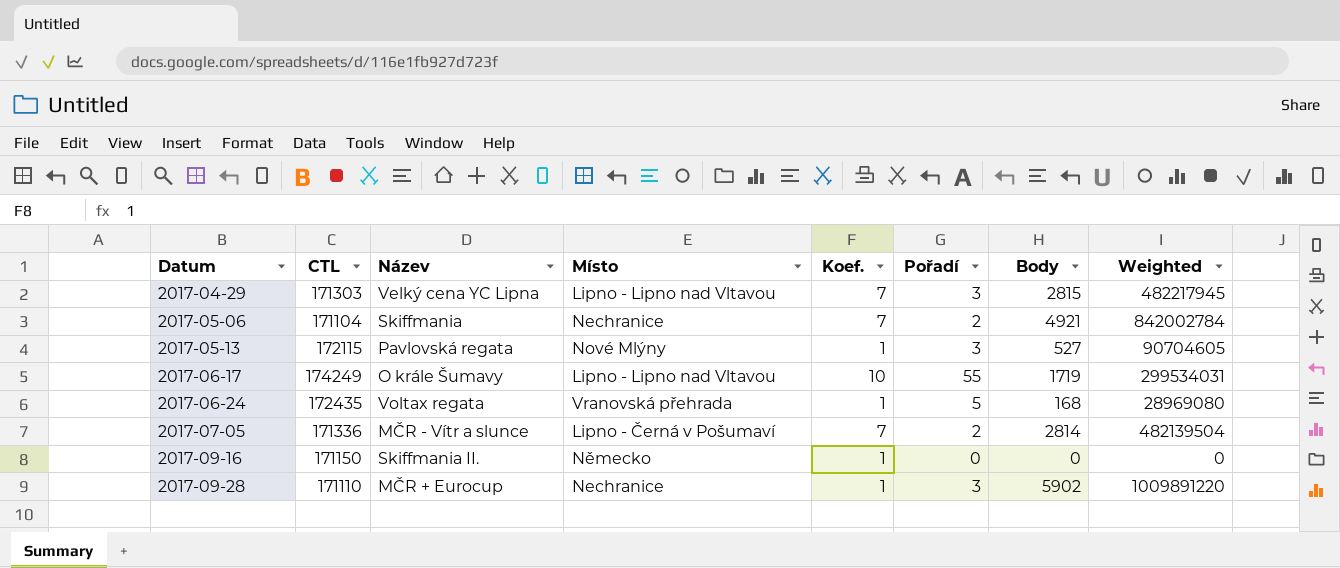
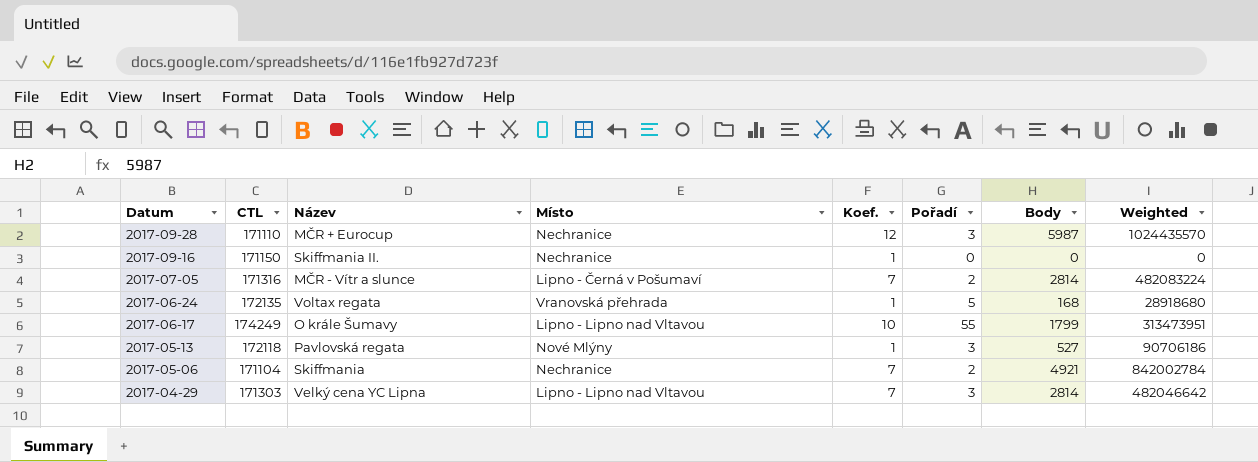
row order: Datum ascending -> Datum descending
2017-09-28 | Koef.: 1 -> 12
2017-09-28 | Body: 5902 -> 5987
2017-09-28 | Weighted: 1009891220 -> 1024435570
2017-09-16 | Místo: Německo -> Nechranice
2017-07-05 | CTL: 171336 -> 171316
2017-07-05 | Weighted: 482139504 -> 482083224
2017-06-24 | CTL: 172435 -> 172135
2017-06-24 | Weighted: 28969080 -> 28918680
2017-06-17 | Body: 1719 -> 1799
2017-06-17 | Weighted: 299534031 -> 313473951
2017-05-13 | CTL: 172115 -> 172118
2017-05-13 | Weighted: 90704605 -> 90706186
2017-04-29 | Body: 2815 -> 2814
2017-04-29 | Weighted: 482217945 -> 482046642

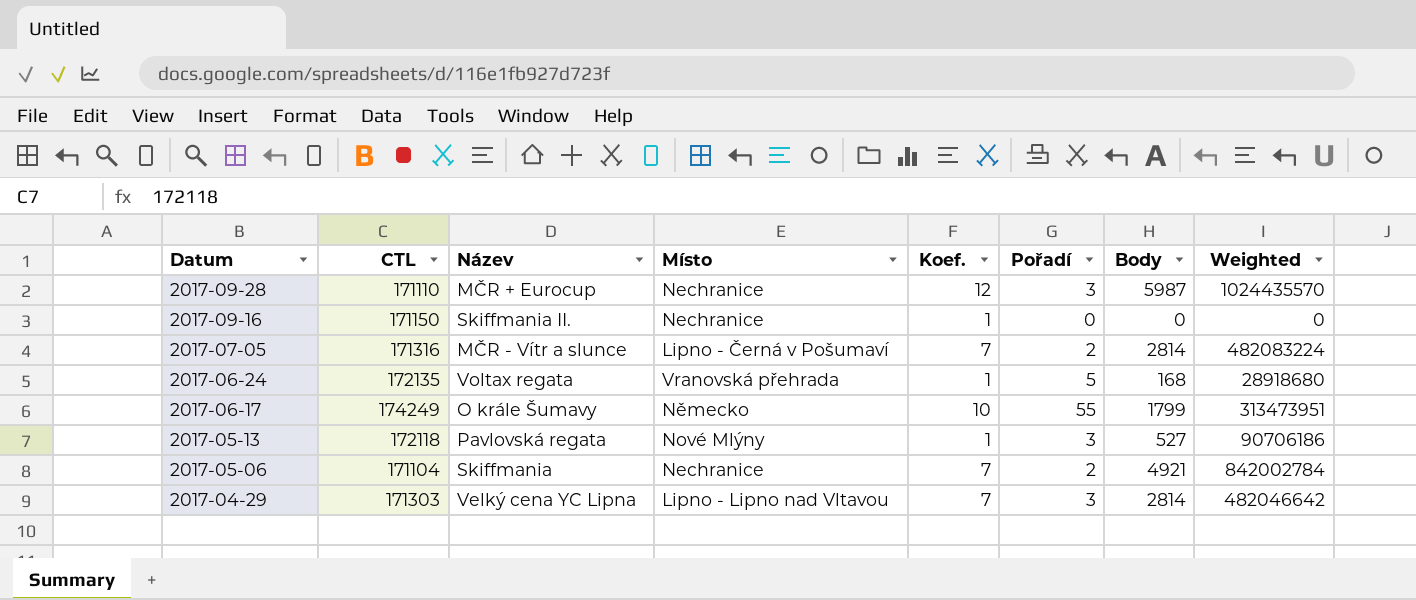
2017-06-17 | Místo: Lipno - Lipno nad Vltavou -> Německo

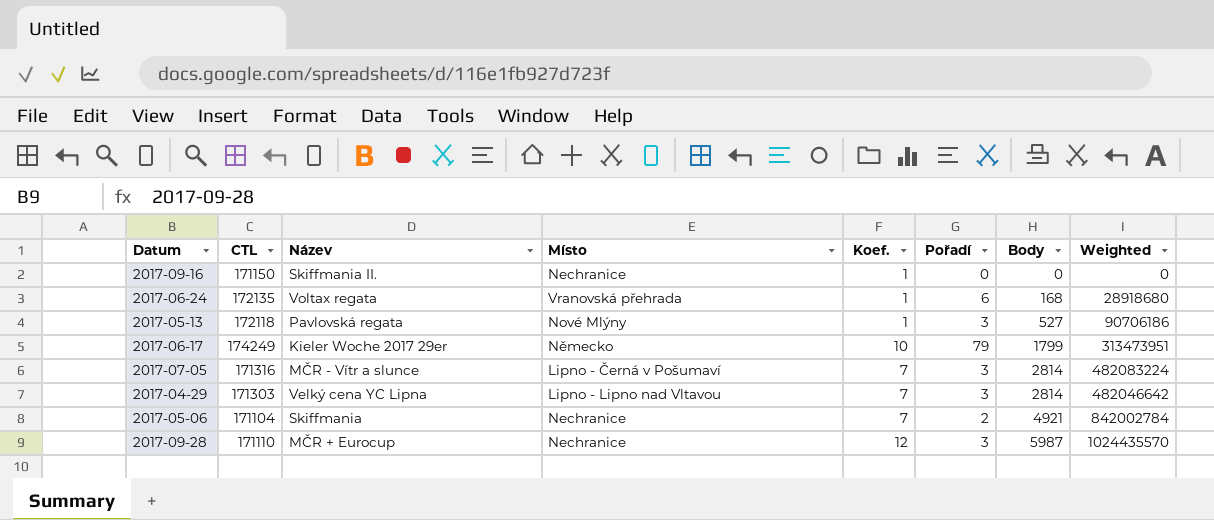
row order: Datum descending -> Body ascending
2017-06-24 | Pořadí: 5 -> 6
2017-06-17 | Název: O krále Šumavy -> Kieler Woche 2017 29er
2017-06-17 | Pořadí: 55 -> 79
2017-07-05 | Pořadí: 2 -> 3

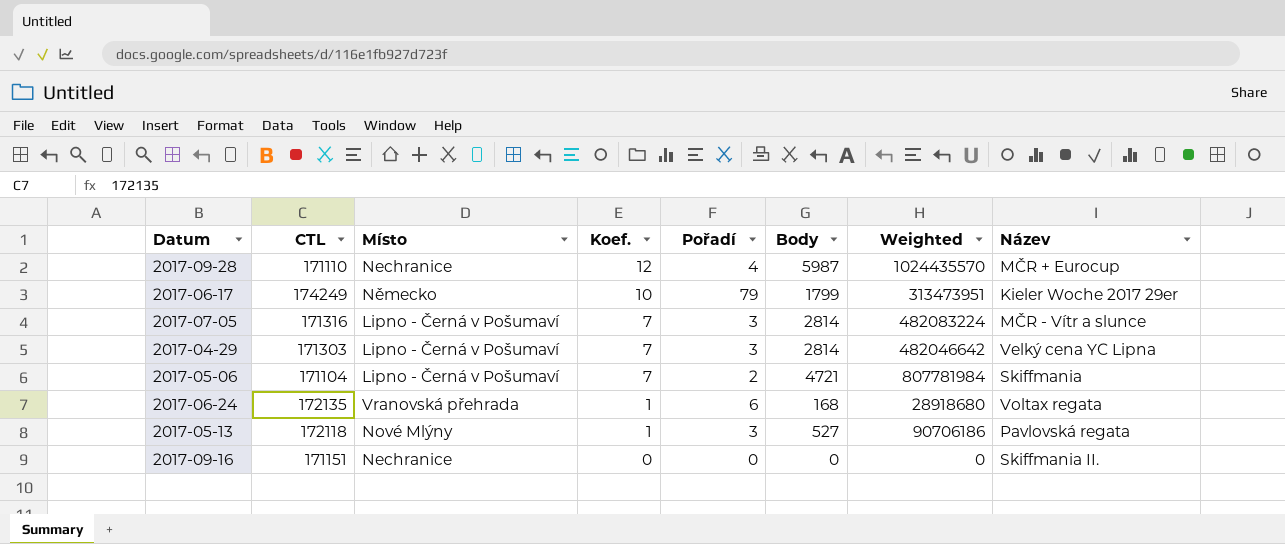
row order: Body ascending -> Koef. descending
column Název | position: 3 -> 8
2017-09-28 | Pořadí: 3 -> 4
2017-04-29 | Místo: Lipno - Lipno nad Vltavou -> Lipno - Černá v Pošumaví
2017-05-06 | Místo: Nechranice -> Lipno - Černá v Pošumaví
2017-05-06 | Body: 4921 -> 4721
2017-05-06 | Weighted: 842002784 -> 807781984
2017-09-16 | CTL: 171150 -> 171151
2017-09-16 | Koef.: 1 -> 0

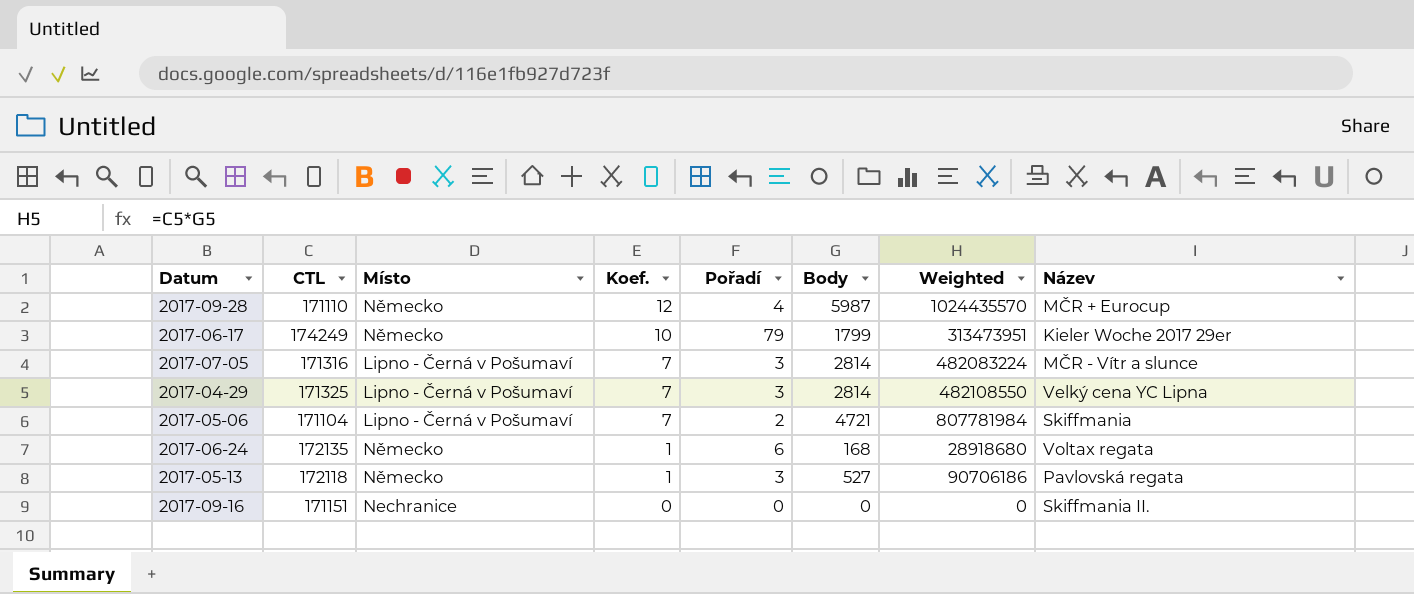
2017-09-28 | Místo: Nechranice -> Německo
2017-04-29 | CTL: 171303 -> 171325
2017-04-29 | Weighted: 482046642 -> 482108550
2017-06-24 | Místo: Vranovská přehrada -> Německo
2017-05-13 | Místo: Nové Mlýny -> Německo

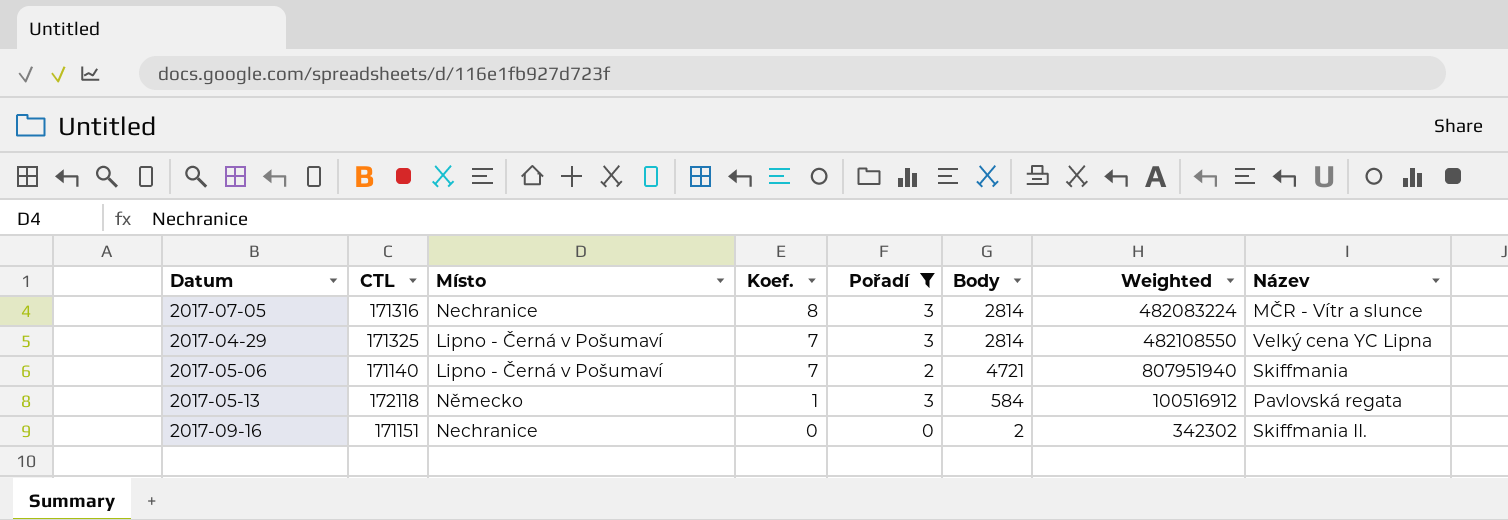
filter: none -> Pořadí <= 3
2017-07-05 | Místo: Lipno - Černá v Pošumaví -> Nechranice
2017-07-05 | Koef.: 7 -> 8
2017-05-06 | CTL: 171104 -> 171140
2017-05-06 | Weighted: 807781984 -> 807951940
2017-05-13 | Body: 527 -> 584
2017-05-13 | Weighted: 90706186 -> 100516912
2017-09-16 | Body: 0 -> 2
2017-09-16 | Weighted: 0 -> 342302

